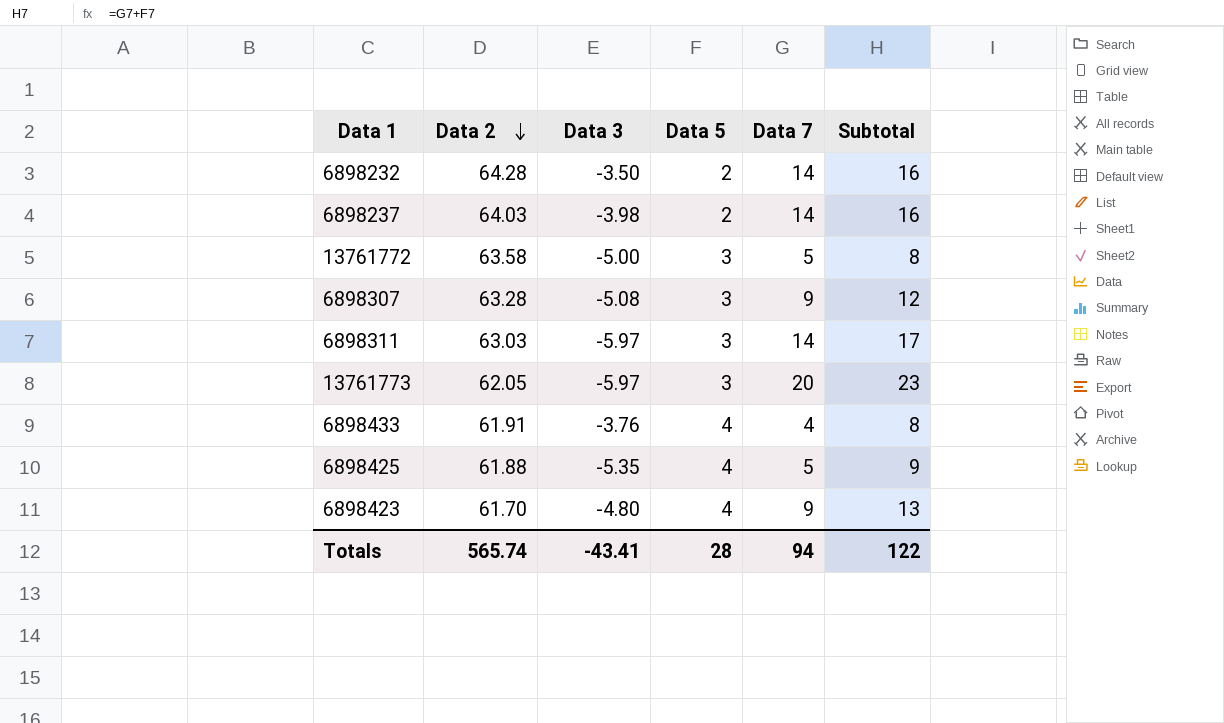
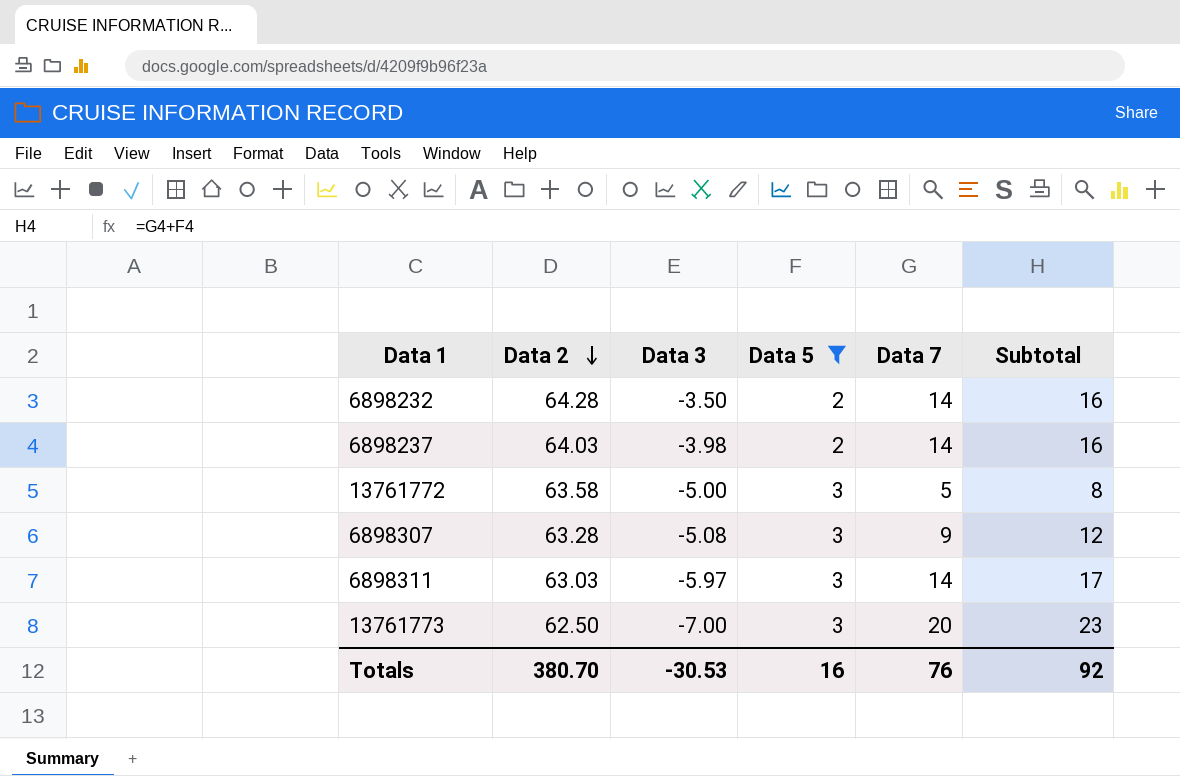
filter: none -> Data 5 != 4
13761773 | Data 2: 62.05 -> 62.50
13761773 | Data 3: -5.97 -> -7.00
Totals | Data 2: 565.74 -> 380.70
Totals | Data 3: -43.41 -> -30.53
Totals | Data 5: 28 -> 16
Totals | Data 7: 94 -> 76
Totals | Subtotal: 122 -> 92

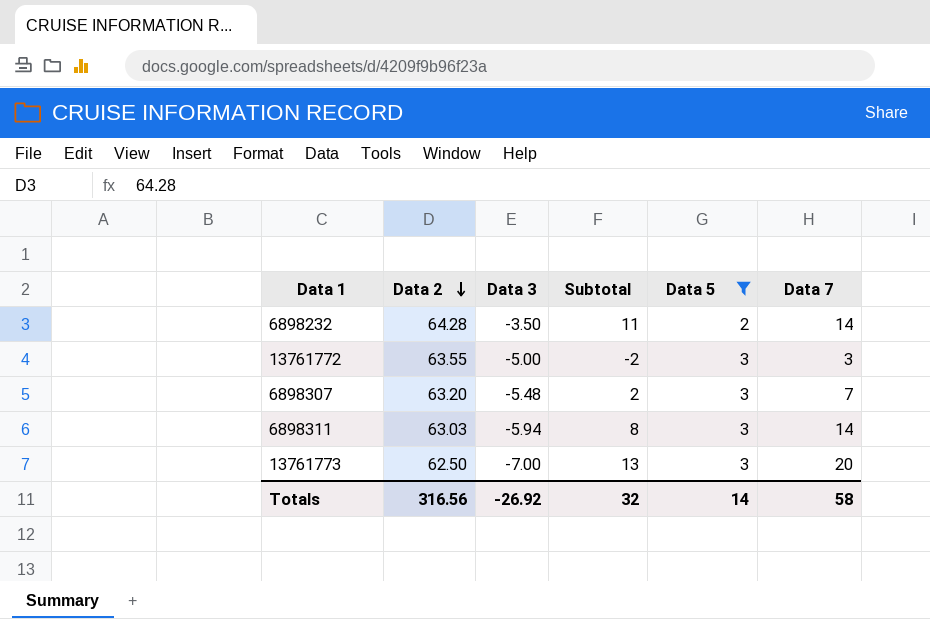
column Subtotal | formula: [Data 5] + [Data 7] -> [Data 3] + [Data 7]
column Subtotal | position: 6 -> 4
row 6898237: 64.03 | -3.98 | 2 | 14 | 16 -> none
13761772 | Data 2: 63.58 -> 63.55
13761772 | Data 7: 5 -> 3
6898307 | Data 2: 63.28 -> 63.20
6898307 | Data 3: -5.08 -> -5.48
6898307 | Data 7: 9 -> 7
6898311 | Data 3: -5.97 -> -5.94
Totals | Data 2: 380.70 -> 316.56
Totals | Data 3: -30.53 -> -26.92
Totals | Subtotal: 92 -> 32
Totals | Data 5: 16 -> 14
Totals | Data 7: 76 -> 58

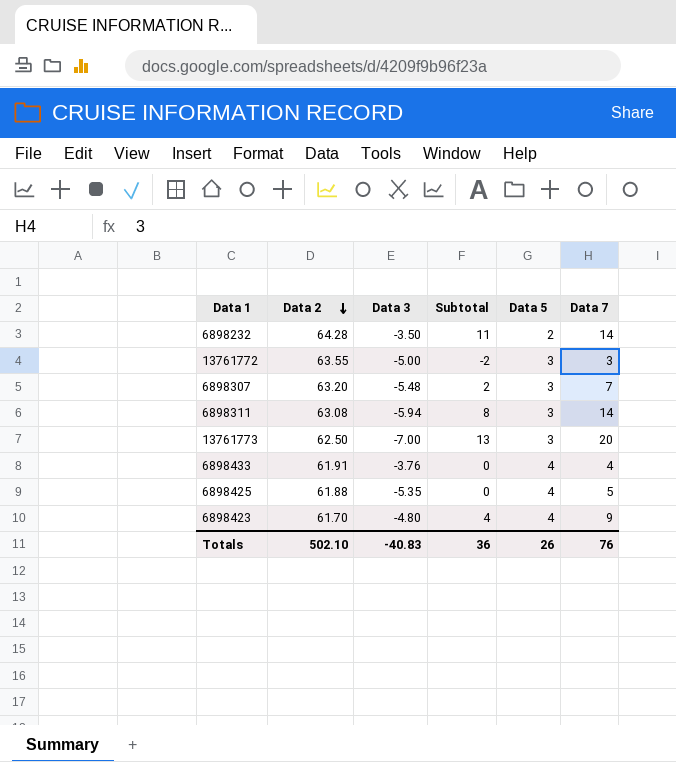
filter: Data 5 != 4 -> none
6898311 | Data 2: 63.03 -> 63.08
Totals | Data 2: 316.56 -> 502.10
Totals | Data 3: -26.92 -> -40.83
Totals | Subtotal: 32 -> 36
Totals | Data 5: 14 -> 26
Totals | Data 7: 58 -> 76

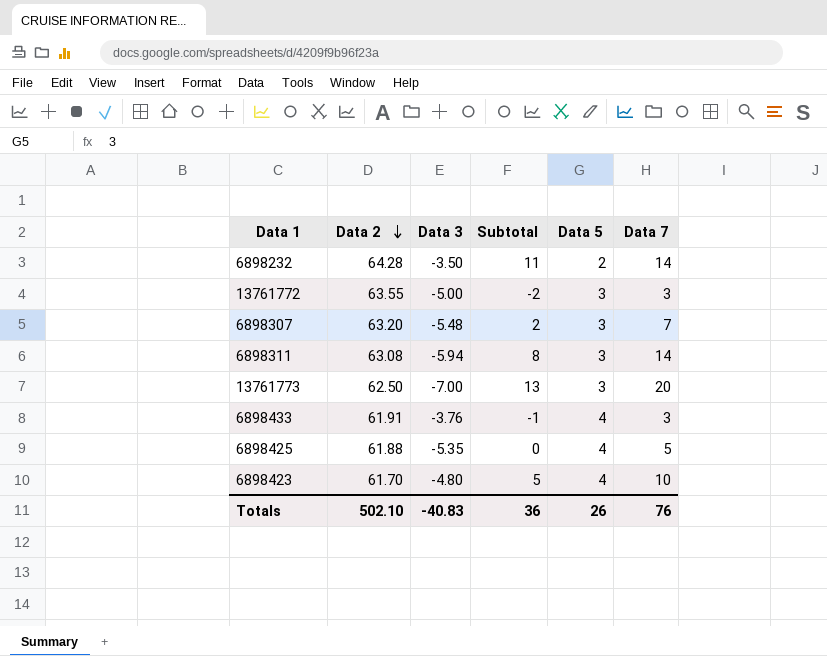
6898433 | Subtotal: 0 -> -1
6898433 | Data 7: 4 -> 3
6898423 | Subtotal: 4 -> 5
6898423 | Data 7: 9 -> 10

